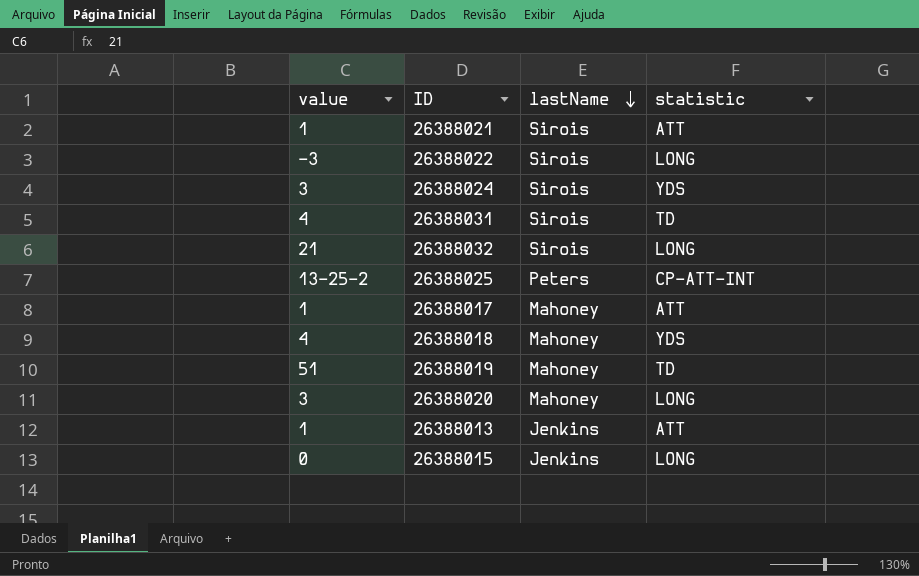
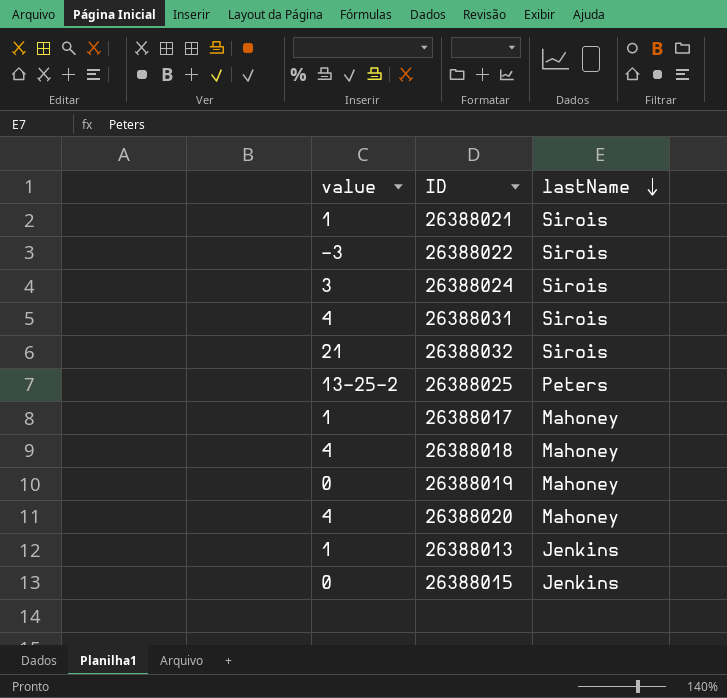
column statistic | position: 4 -> none
26388019 | value: 51 -> 0
26388020 | value: 3 -> 4

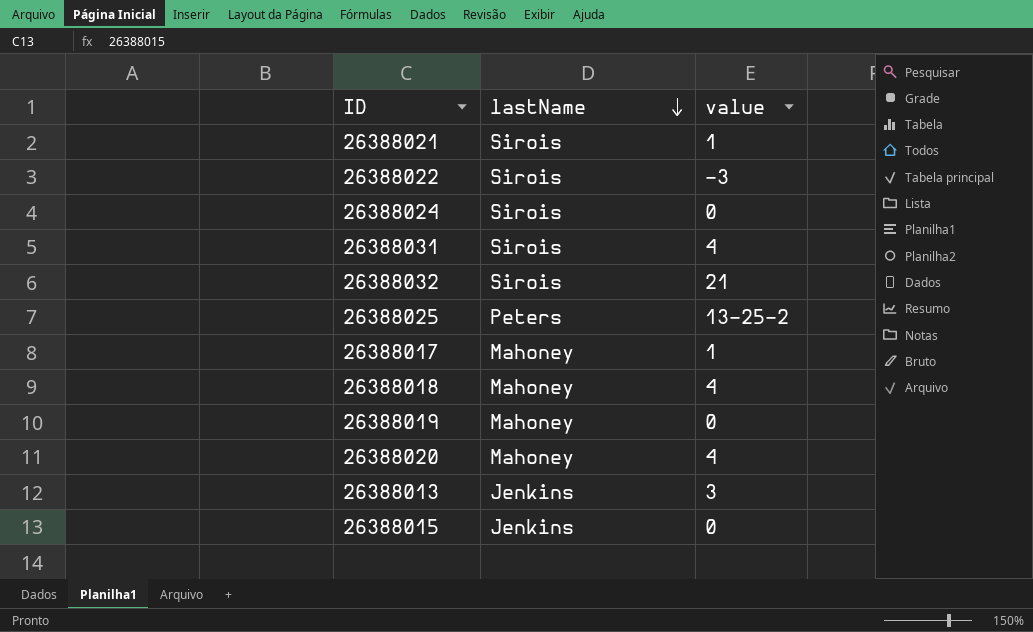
column value | position: 1 -> 3
26388024 | value: 3 -> 0
26388013 | value: 1 -> 3

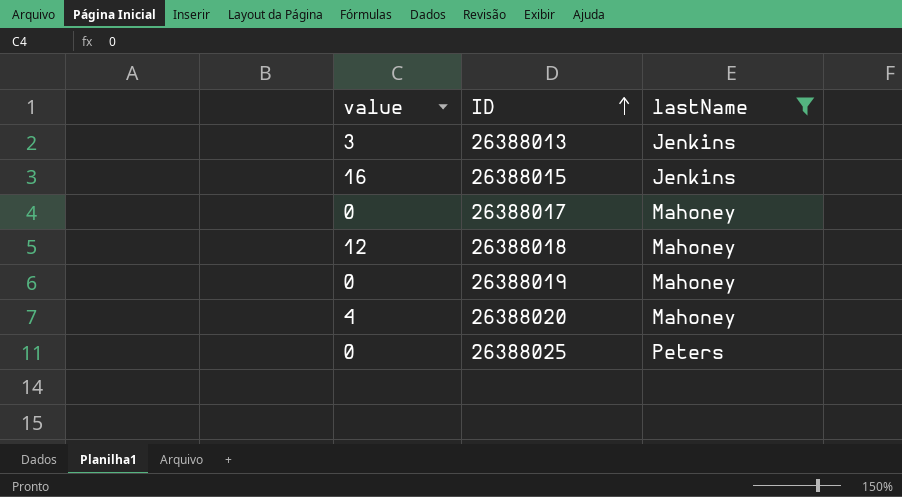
filter: none -> lastName != Sirois
row order: lastName descending -> ID ascending
column value | position: 3 -> 1
26388015 | value: 0 -> 16
26388017 | value: 1 -> 0
26388018 | value: 4 -> 12
26388025 | value: 13-25-2 -> 0

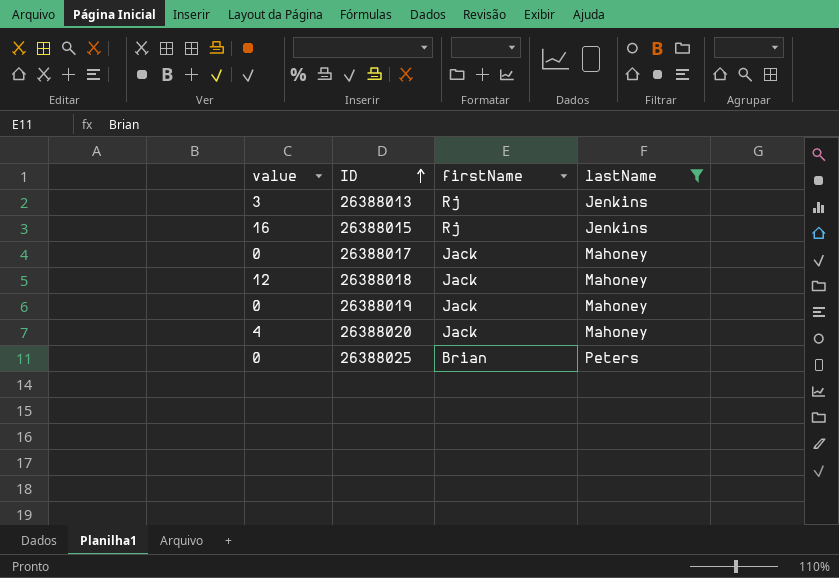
column firstName | position: none -> 3

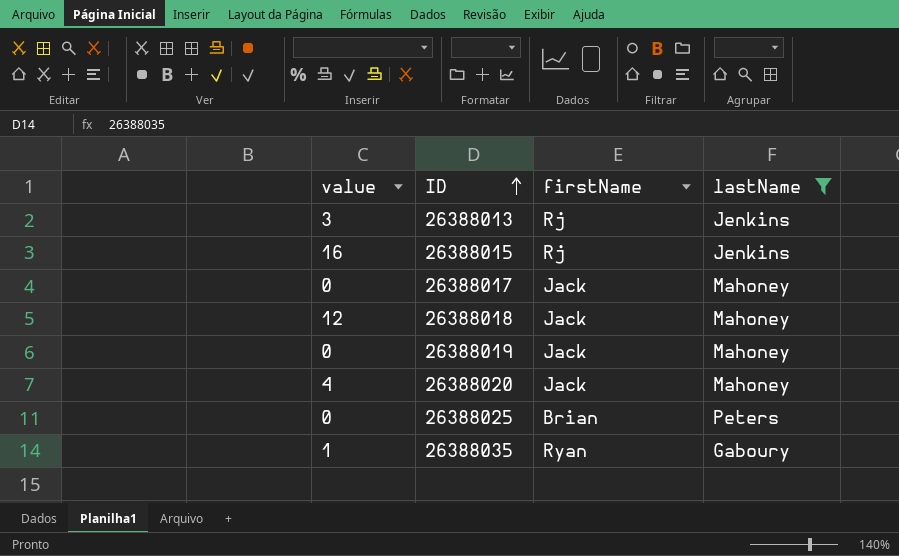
row 26388035: none -> 1 | Ryan | Gaboury

